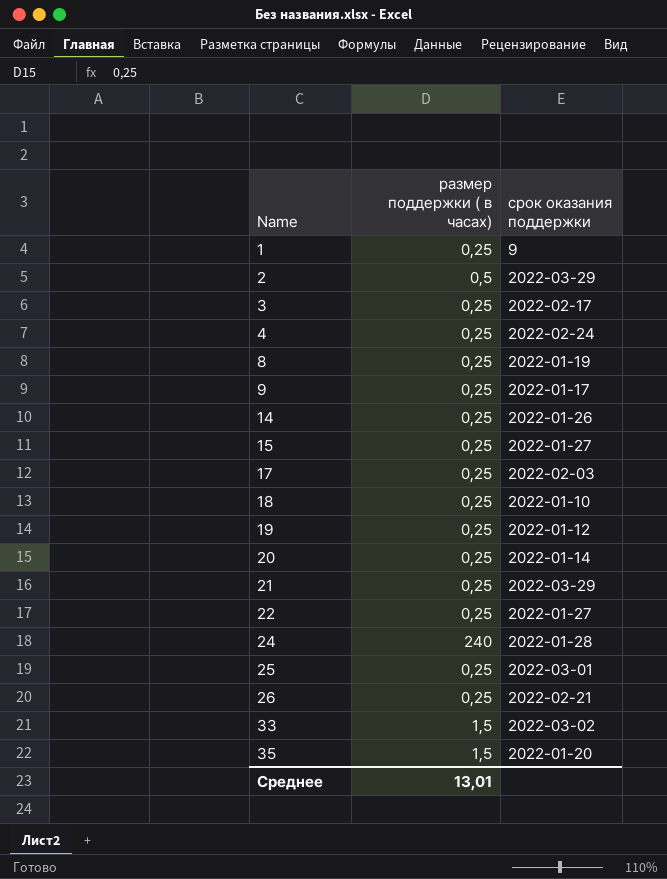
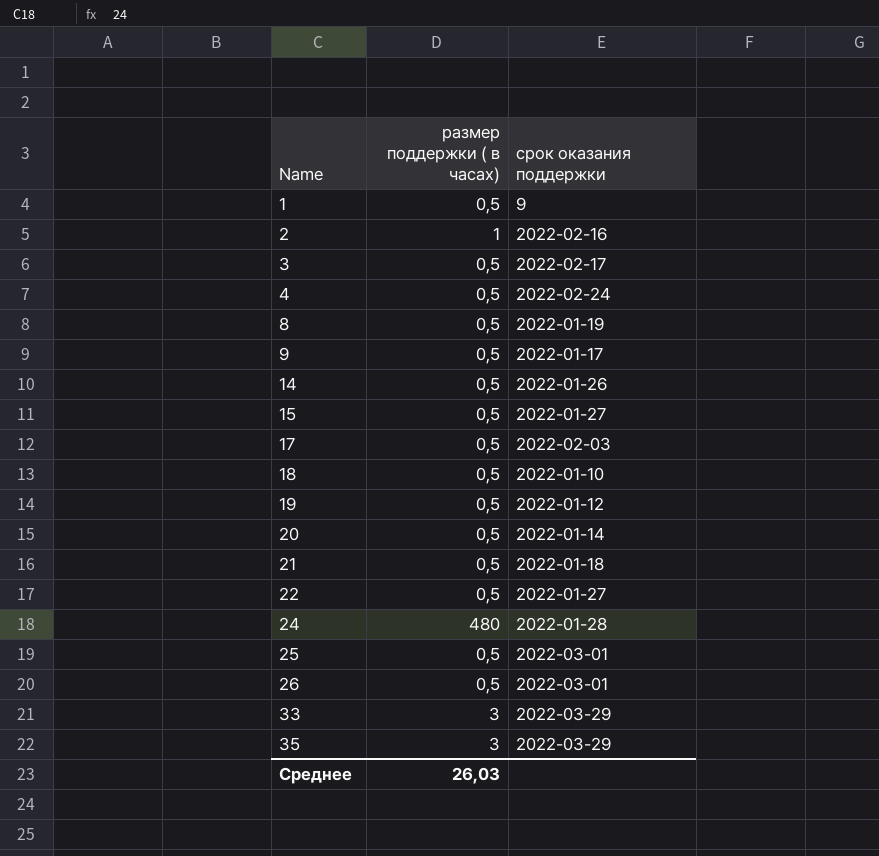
1 | размер поддержки ( в часах): 0,25 -> 0,5
2 | размер поддержки ( в часах): 0,5 -> 1
2 | срок оказания поддержки: 2022-03-29 -> 2022-02-16
3 | размер поддержки ( в часах): 0,25 -> 0,5
4 | размер поддержки ( в часах): 0,25 -> 0,5
8 | размер поддержки ( в часах): 0,25 -> 0,5
9 | размер поддержки ( в часах): 0,25 -> 0,5
14 | размер поддержки ( в часах): 0,25 -> 0,5
15 | размер поддержки ( в часах): 0,25 -> 0,5
17 | размер поддержки ( в часах): 0,25 -> 0,5
18 | размер поддержки ( в часах): 0,25 -> 0,5
19 | размер поддержки ( в часах): 0,25 -> 0,5
20 | размер поддержки ( в часах): 0,25 -> 0,5
21 | размер поддержки ( в часах): 0,25 -> 0,5
21 | срок оказания поддержки: 2022-03-29 -> 2022-01-18
22 | размер поддержки ( в часах): 0,25 -> 0,5
24 | размер поддержки ( в часах): 240 -> 480
25 | размер поддержки ( в часах): 0,25 -> 0,5
26 | размер поддержки ( в часах): 0,25 -> 0,5
26 | срок оказания поддержки: 2022-02-21 -> 2022-03-01
33 | размер поддержки ( в часах): 1,5 -> 3
33 | срок оказания поддержки: 2022-03-02 -> 2022-03-29
35 | размер поддержки ( в часах): 1,5 -> 3
35 | срок оказания поддержки: 2022-01-20 -> 2022-03-29
Среднее | размер поддержки ( в часах): 13,01 -> 26,03

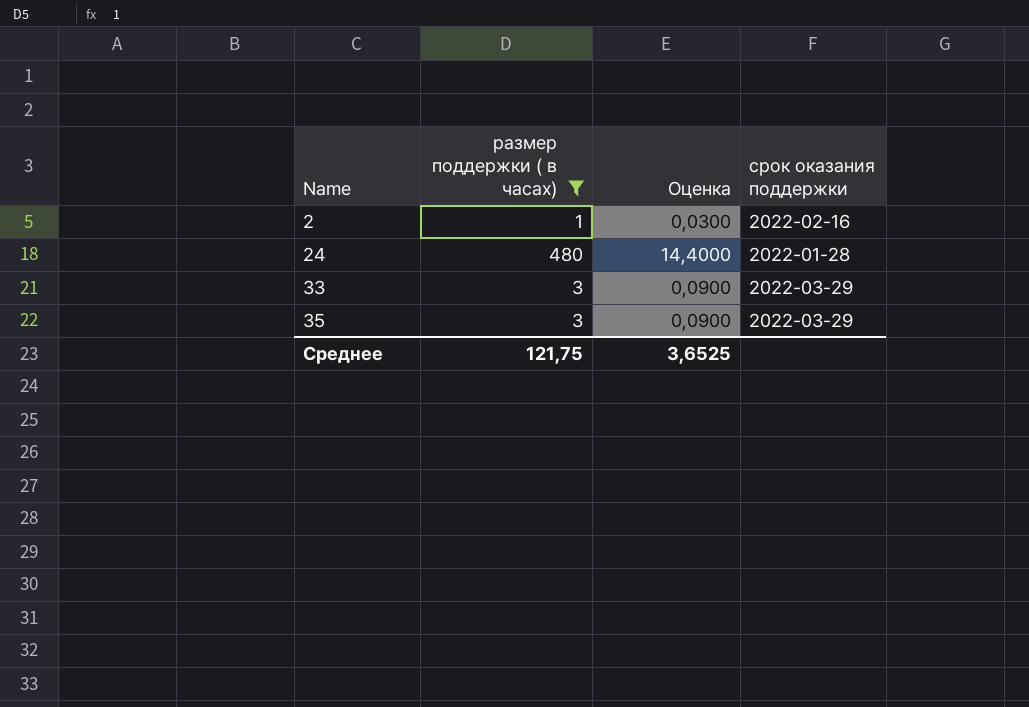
filter: none -> размер поддержки ( в часах) != 0,5
column Оценка | formula: none -> [размер поддержки ( в часах)] * 0,03
Среднее | размер поддержки ( в часах): 26,03 -> 121,75

